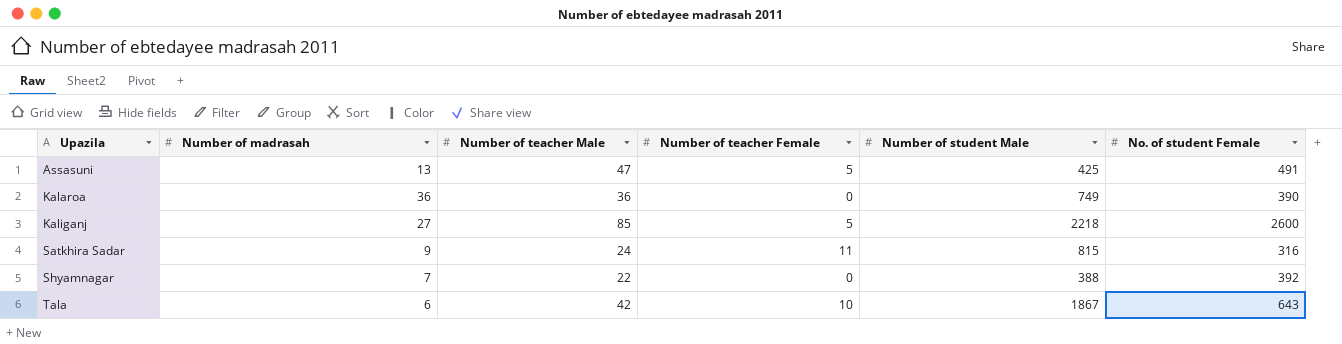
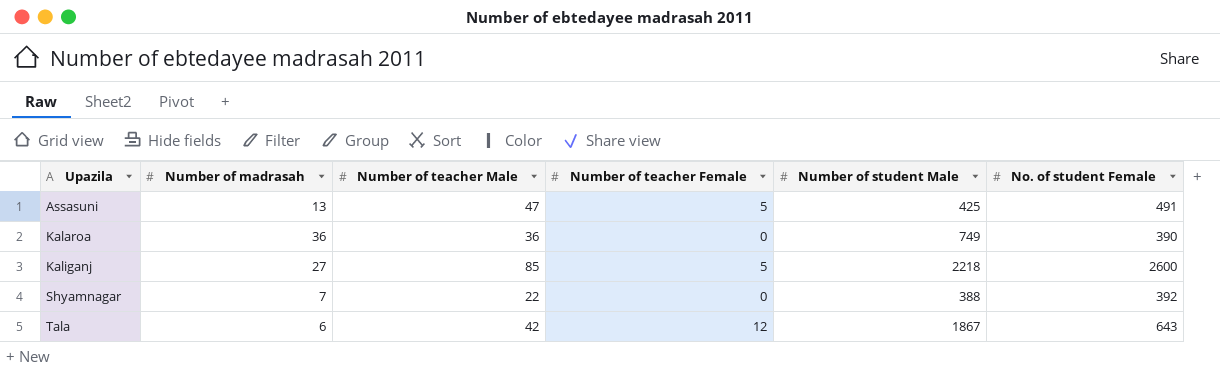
row Satkhira Sadar: 9 | 24 | 11 | 815 | 316 -> none
Tala | Number of teacher Female: 10 -> 12

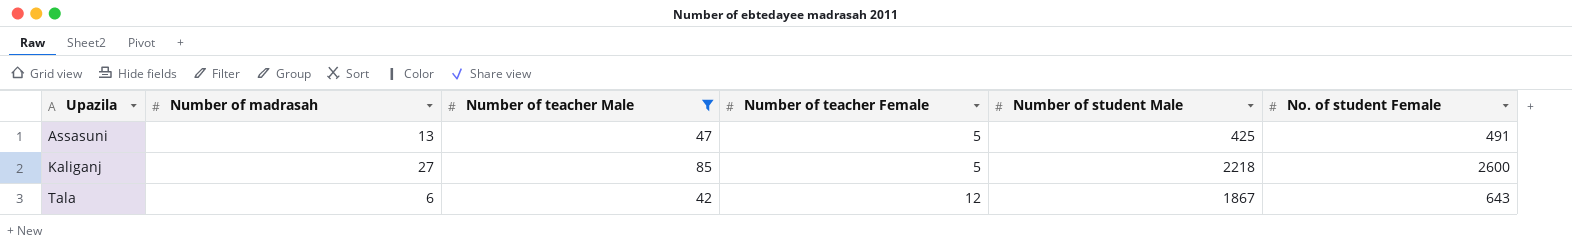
filter: none -> Number of teacher Male >= 42

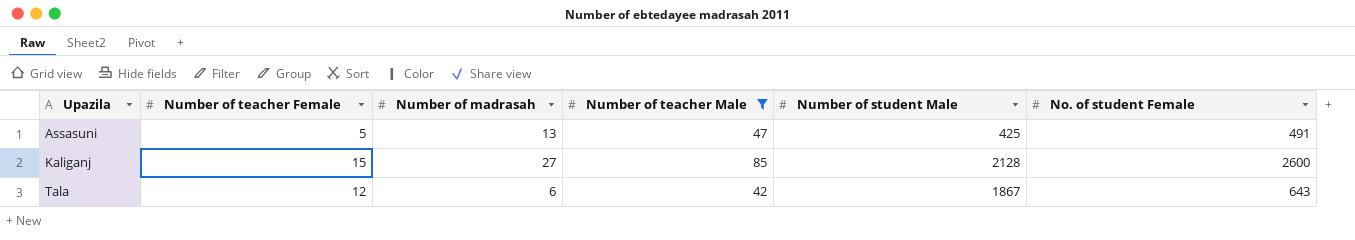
column Number of teacher Female | position: 4 -> 2
Kaliganj | Number of teacher Female: 5 -> 15
Kaliganj | Number of student Male: 2218 -> 2128

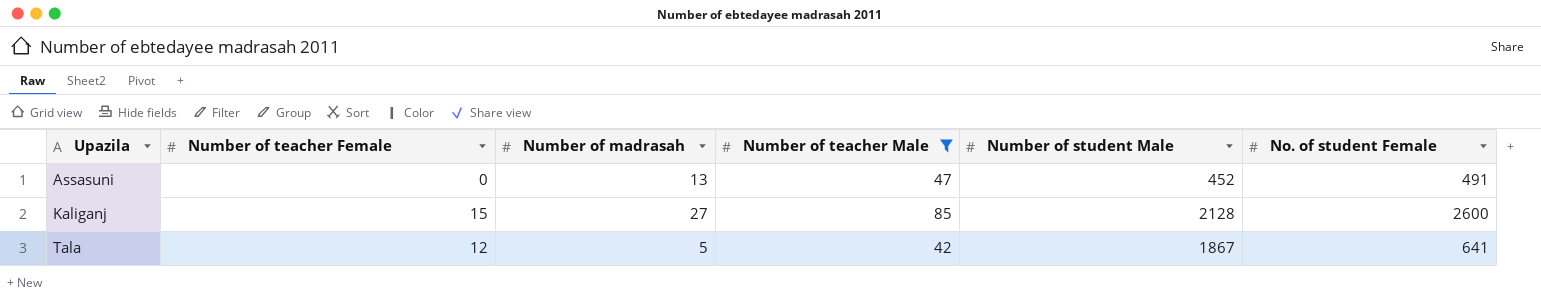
Assasuni | Number of teacher Female: 5 -> 0
Assasuni | Number of student Male: 425 -> 452
Tala | Number of madrasah: 6 -> 5
Tala | No. of student Female: 643 -> 641

